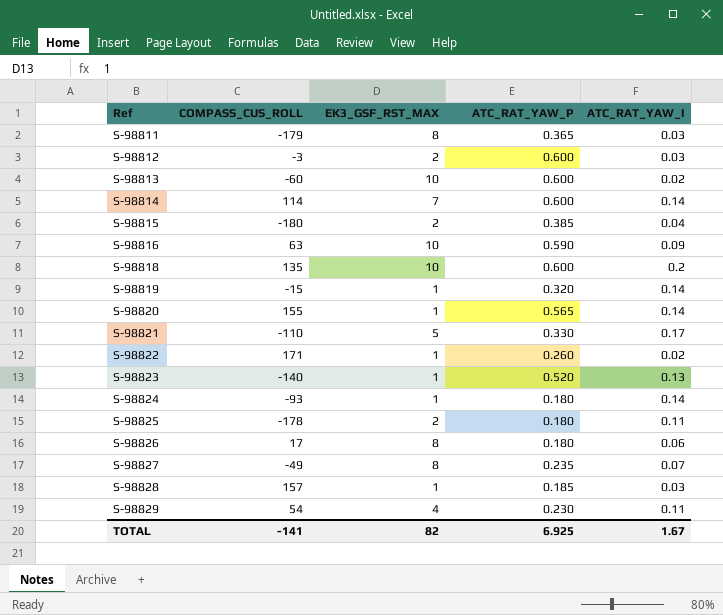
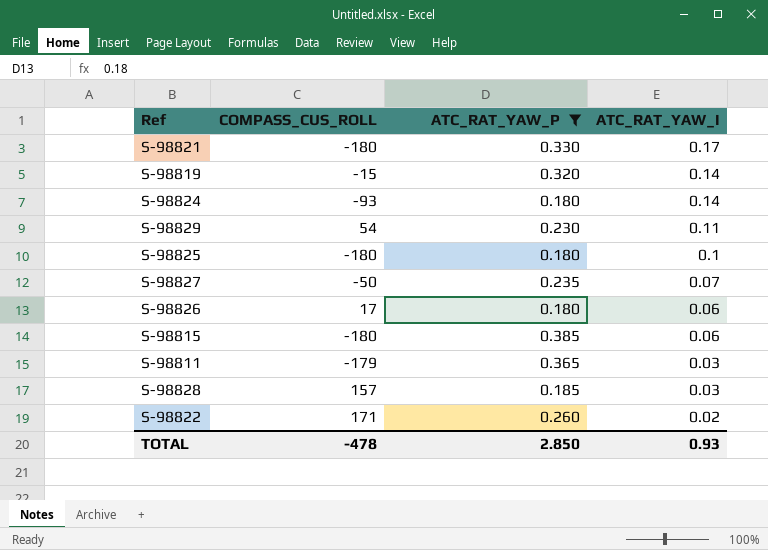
filter: none -> ATC_RAT_YAW_P <= 0.385
row order: Ref ascending -> ATC_RAT_YAW_I descending
column EK3_GSF_RST_MAX | position: 3 -> none
S-98821 | COMPASS_CUS_ROLL: -110 -> -180
S-98825 | COMPASS_CUS_ROLL: -178 -> -180
S-98825 | ATC_RAT_YAW_I: 0.11 -> 0.1
S-98827 | COMPASS_CUS_ROLL: -49 -> -50
S-98815 | ATC_RAT_YAW_I: 0.04 -> 0.06
TOTAL | COMPASS_CUS_ROLL: -141 -> -478
TOTAL | ATC_RAT_YAW_P: 6.925 -> 2.850
TOTAL | ATC_RAT_YAW_I: 1.67 -> 0.93

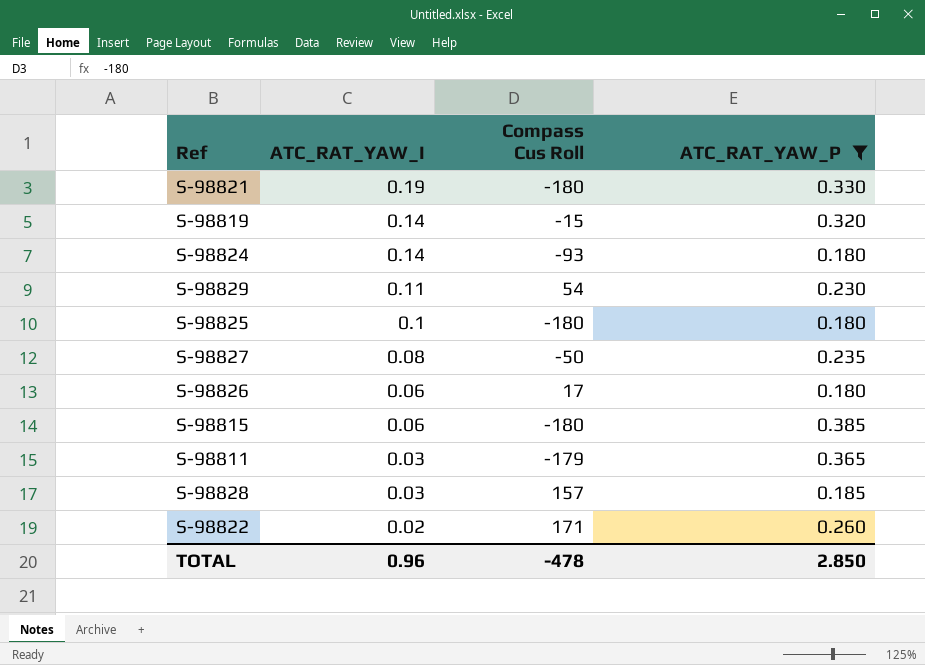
column ATC_RAT_YAW_I | position: 4 -> 2
column name: COMPASS_CUS_ROLL -> Compass Cus Roll
S-98821 | ATC_RAT_YAW_I: 0.17 -> 0.19
S-98827 | ATC_RAT_YAW_I: 0.07 -> 0.08
TOTAL | ATC_RAT_YAW_I: 0.93 -> 0.96

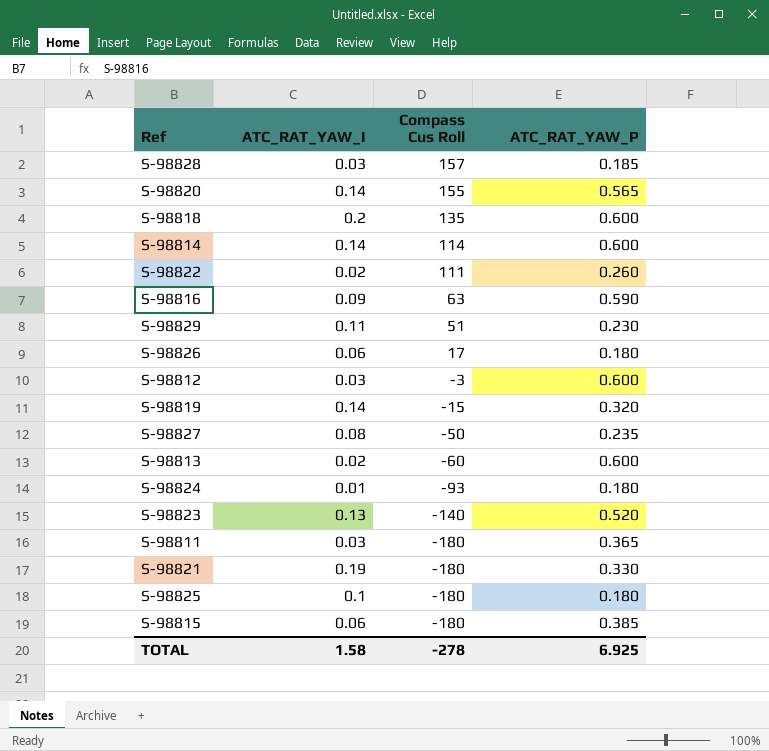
filter: ATC_RAT_YAW_P <= 0.385 -> none
row order: ATC_RAT_YAW_I descending -> Compass Cus Roll descending
S-98822 | Compass Cus Roll: 171 -> 111
S-98829 | Compass Cus Roll: 54 -> 51
S-98824 | ATC_RAT_YAW_I: 0.14 -> 0.01
S-98811 | Compass Cus Roll: -179 -> -180
TOTAL | ATC_RAT_YAW_I: 0.96 -> 1.58
TOTAL | Compass Cus Roll: -478 -> -278
TOTAL | ATC_RAT_YAW_P: 2.850 -> 6.925

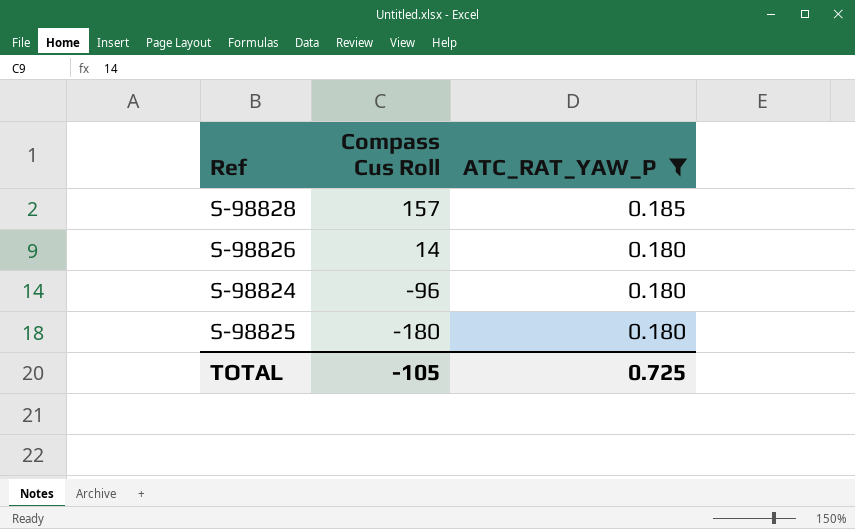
filter: none -> ATC_RAT_YAW_P <= 0.185
column ATC_RAT_YAW_I | position: 2 -> none
S-98826 | Compass Cus Roll: 17 -> 14
S-98824 | Compass Cus Roll: -93 -> -96
TOTAL | Compass Cus Roll: -278 -> -105
TOTAL | ATC_RAT_YAW_P: 6.925 -> 0.725

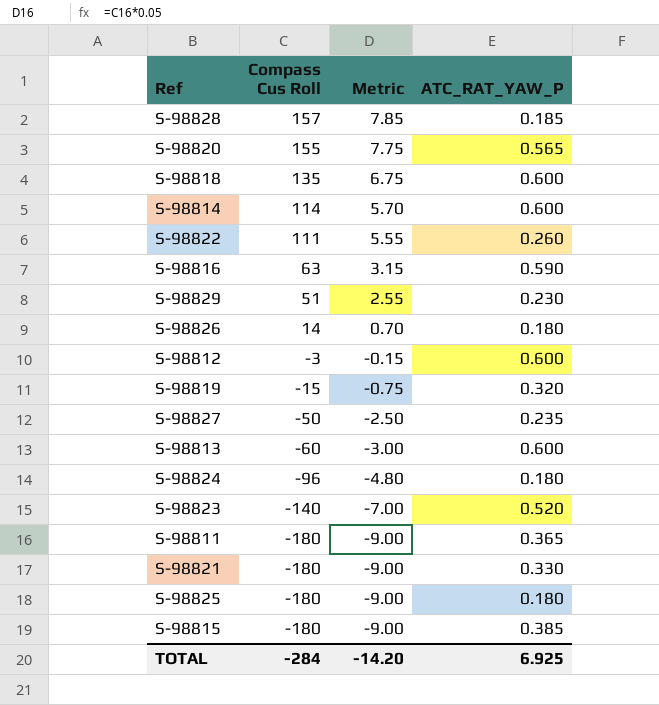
filter: ATC_RAT_YAW_P <= 0.185 -> none
column Metric | formula: none -> [Compass Cus Roll] * 0.05
TOTAL | Compass Cus Roll: -105 -> -284
TOTAL | ATC_RAT_YAW_P: 0.725 -> 6.925

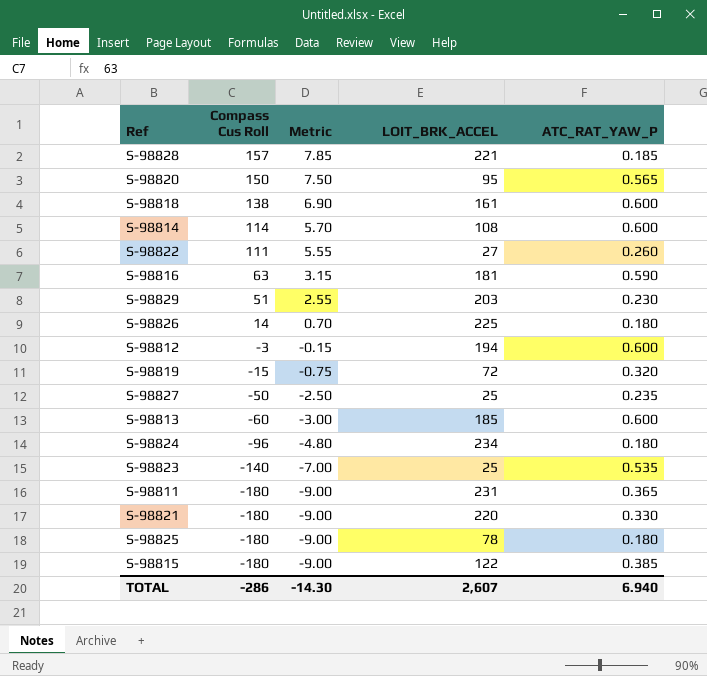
column LOIT_BRK_ACCEL | position: none -> 4
S-98820 | Compass Cus Roll: 155 -> 150
S-98820 | Metric: 7.75 -> 7.50
S-98818 | Compass Cus Roll: 135 -> 138
S-98818 | Metric: 6.75 -> 6.90
S-98823 | ATC_RAT_YAW_P: 0.520 -> 0.535
TOTAL | Compass Cus Roll: -284 -> -286
TOTAL | Metric: -14.20 -> -14.30
TOTAL | ATC_RAT_YAW_P: 6.925 -> 6.940

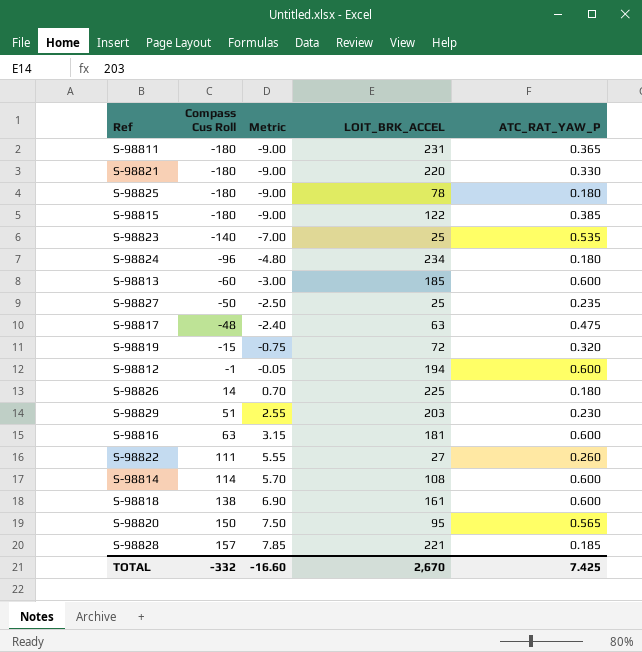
row order: Compass Cus Roll descending -> Compass Cus Roll ascending
row S-98817: none -> -48 | -2.40 | 63 | 0.475
S-98812 | Compass Cus Roll: -3 -> -1
S-98812 | Metric: -0.15 -> -0.05
S-98816 | ATC_RAT_YAW_P: 0.590 -> 0.600
TOTAL | Compass Cus Roll: -286 -> -332
TOTAL | Metric: -14.30 -> -16.60
TOTAL | LOIT_BRK_ACCEL: 2,607 -> 2,670
TOTAL | ATC_RAT_YAW_P: 6.940 -> 7.425

